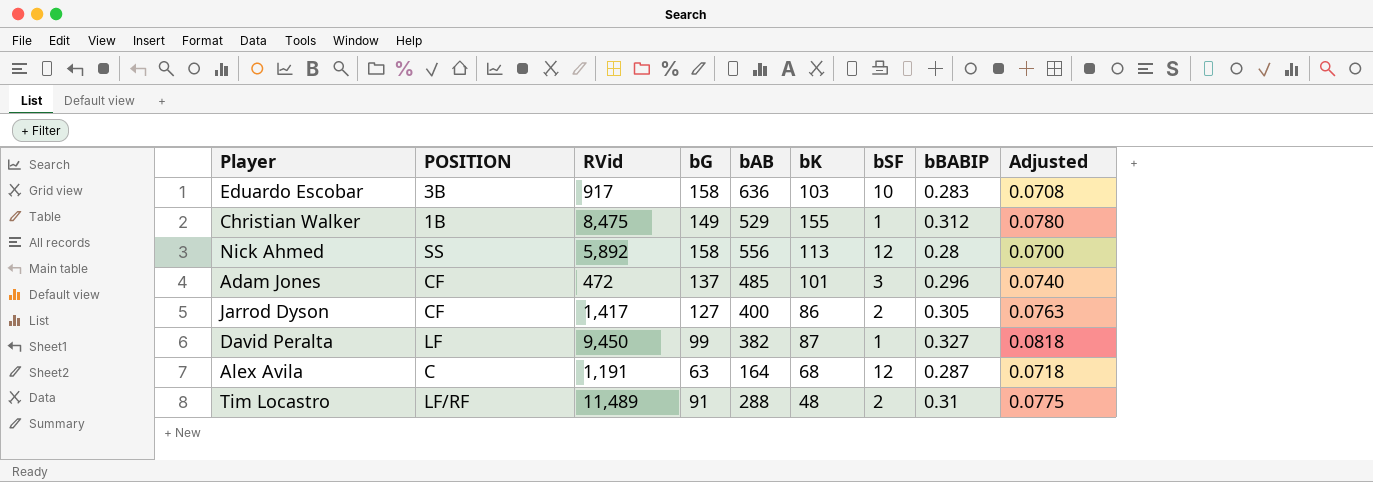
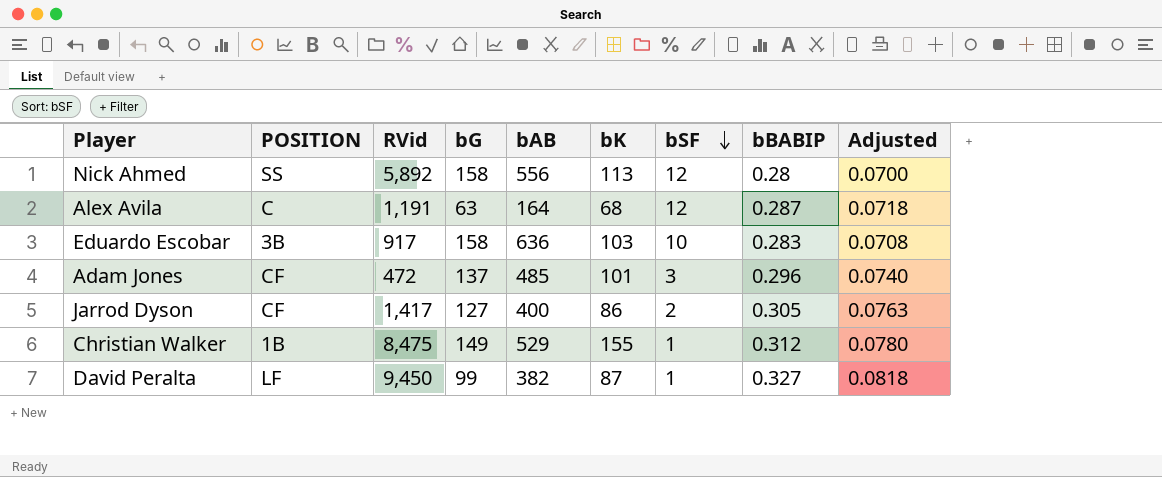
row order: none -> bSF descending
row Tim Locastro: LF/RF | 11,489 | 91 | 288 | 48 | 2 | 0.31 | 0.0775 -> none

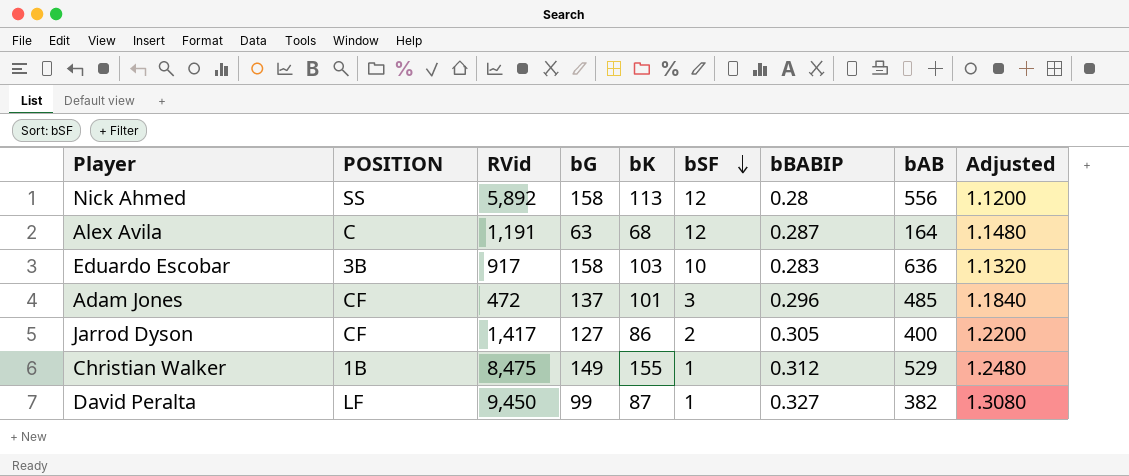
column bAB | position: 5 -> 8
column Adjusted | formula: [bBABIP] * 0.25 -> [bBABIP] * 4

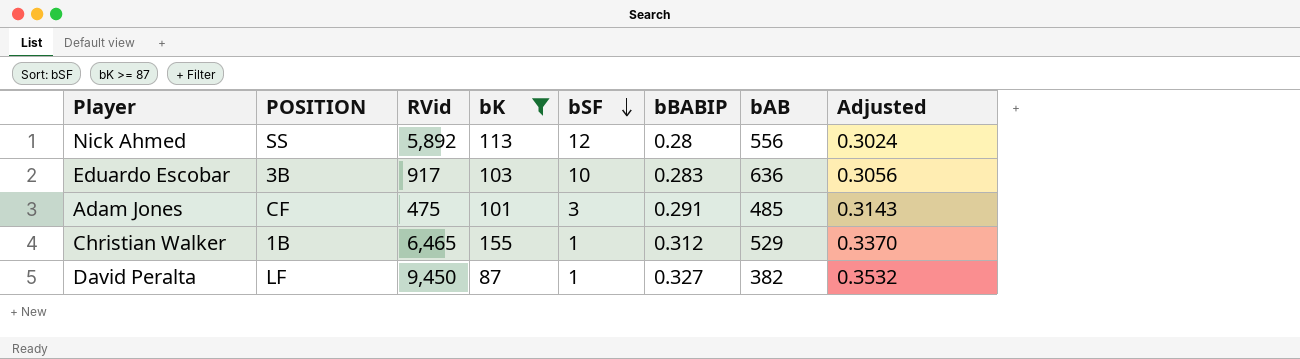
filter: none -> bK >= 87
column bG | position: 4 -> none
column Adjusted | formula: [bBABIP] * 4 -> [bBABIP] * 1.08
Adam Jones | RVid: 472 -> 475
Adam Jones | bBABIP: 0.296 -> 0.291
Christian Walker | RVid: 8,475 -> 6,465

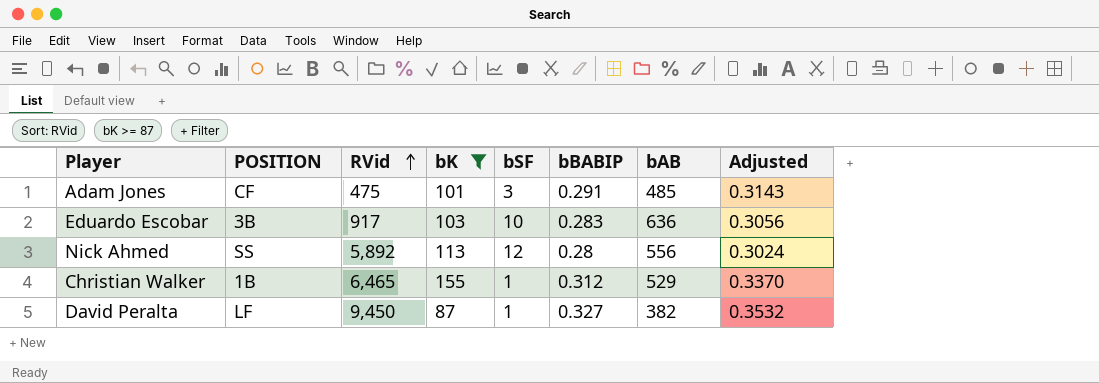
row order: bSF descending -> RVid ascending

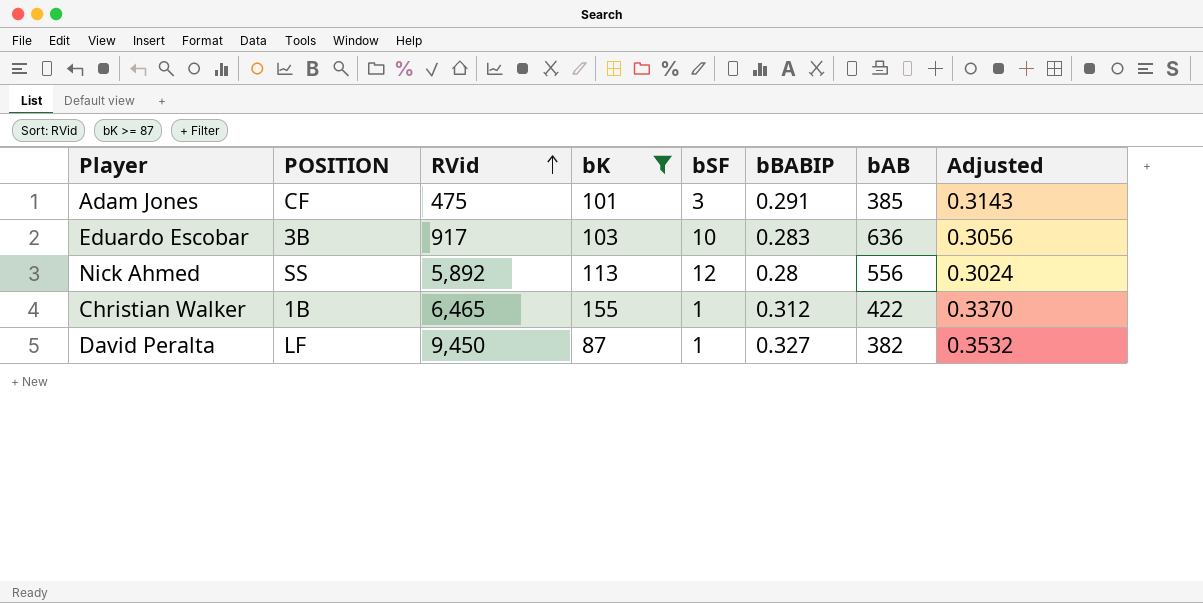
Adam Jones | bAB: 485 -> 385
Christian Walker | bAB: 529 -> 422

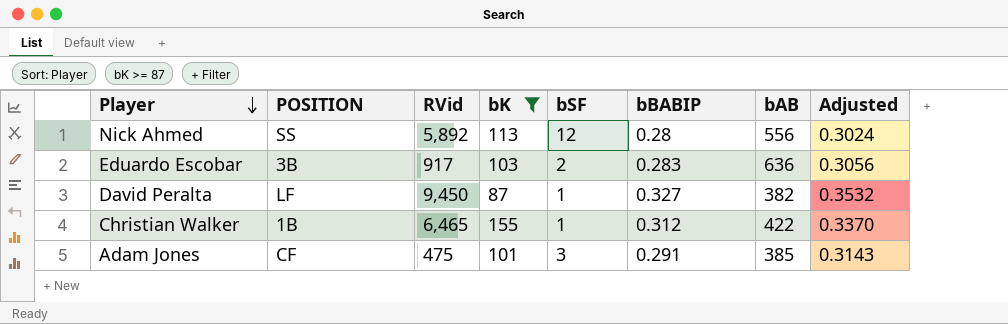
row order: RVid ascending -> Player descending
Eduardo Escobar | bSF: 10 -> 2

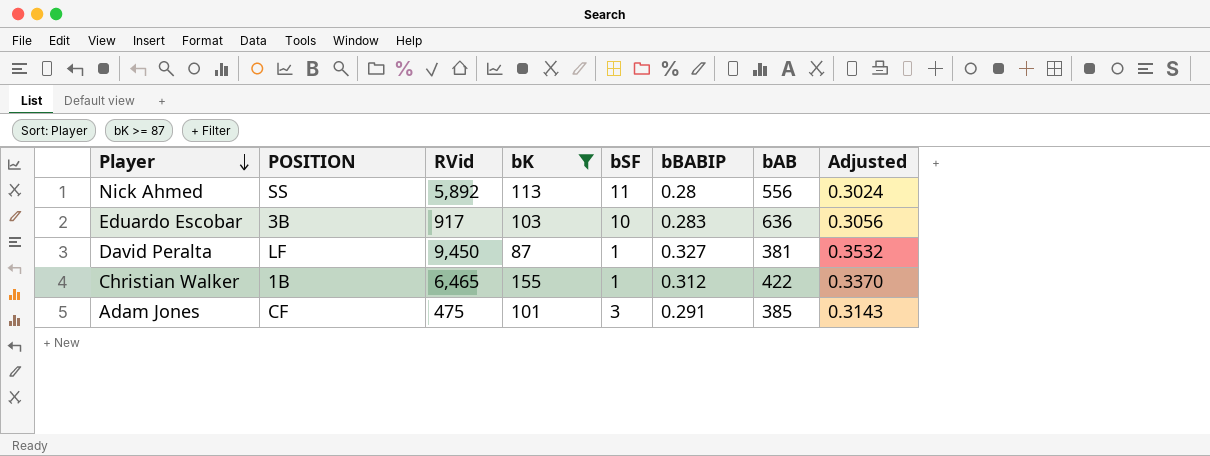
Nick Ahmed | bSF: 12 -> 11
Eduardo Escobar | bSF: 2 -> 10
David Peralta | bAB: 382 -> 381

